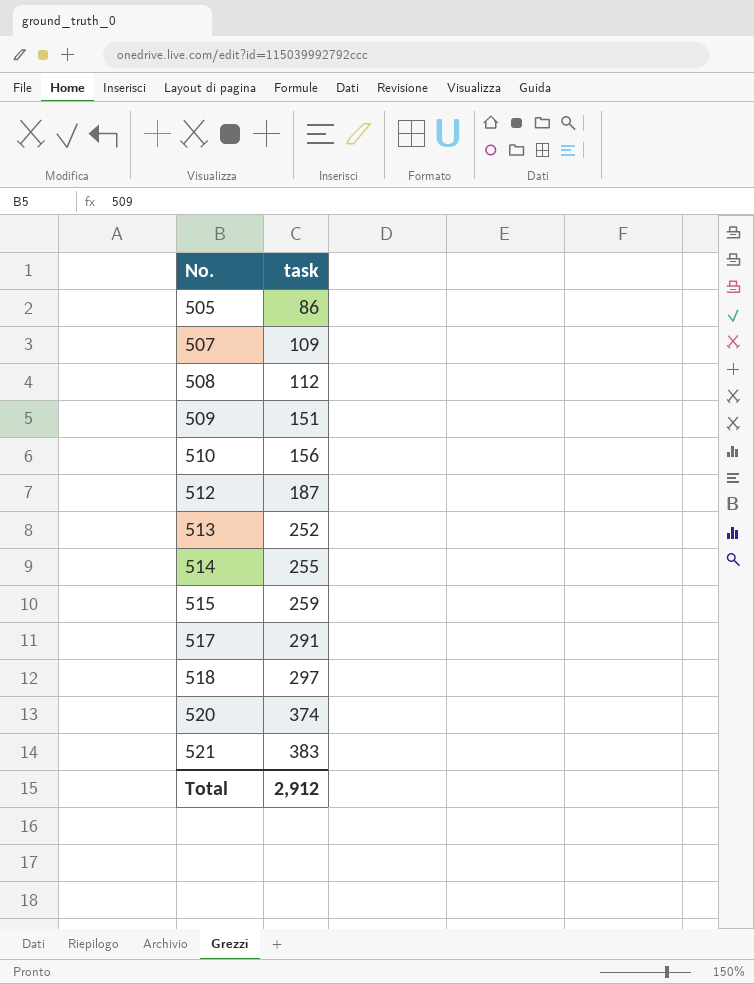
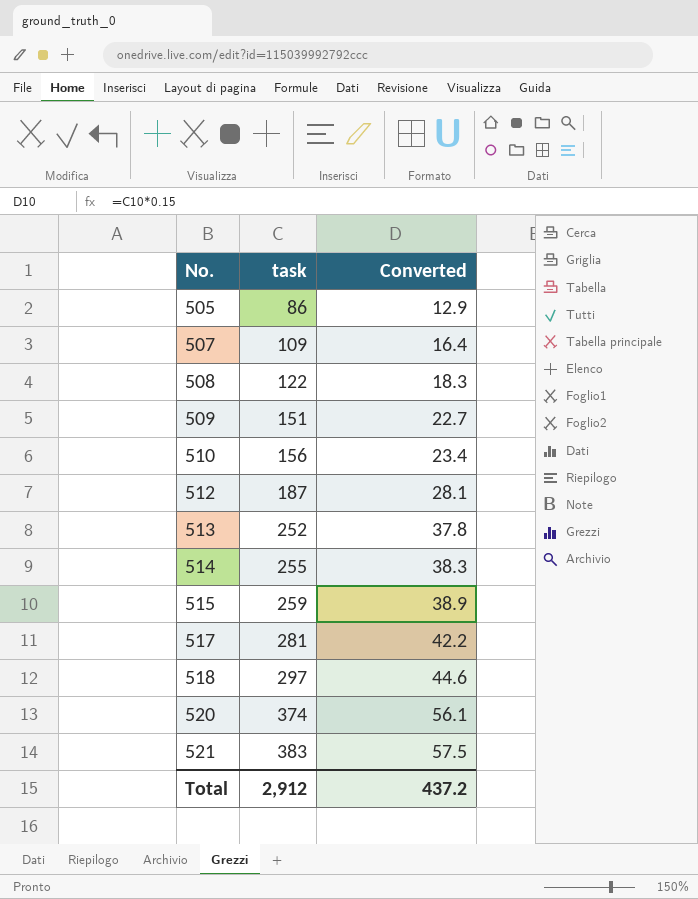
column Converted | formula: none -> [task] * 0.15
508 | task: 112 -> 122
517 | task: 291 -> 281

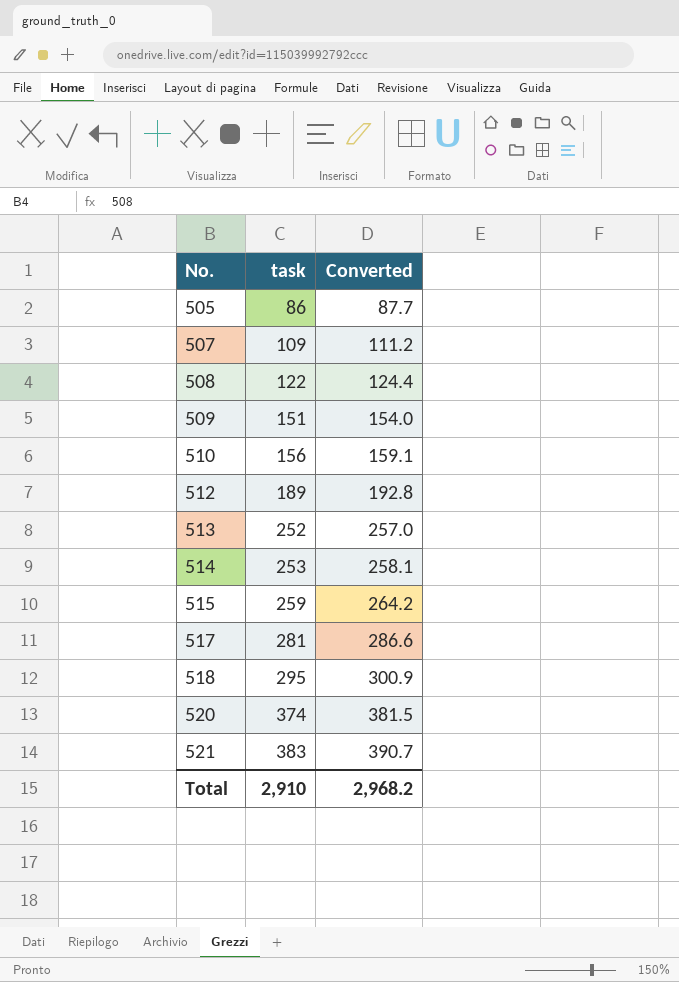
column Converted | formula: [task] * 0.15 -> [task] * 1.02
512 | task: 187 -> 189
514 | task: 255 -> 253
518 | task: 297 -> 295
Total | task: 2,912 -> 2,910
Total | Converted: 437.2 -> 2,968.2

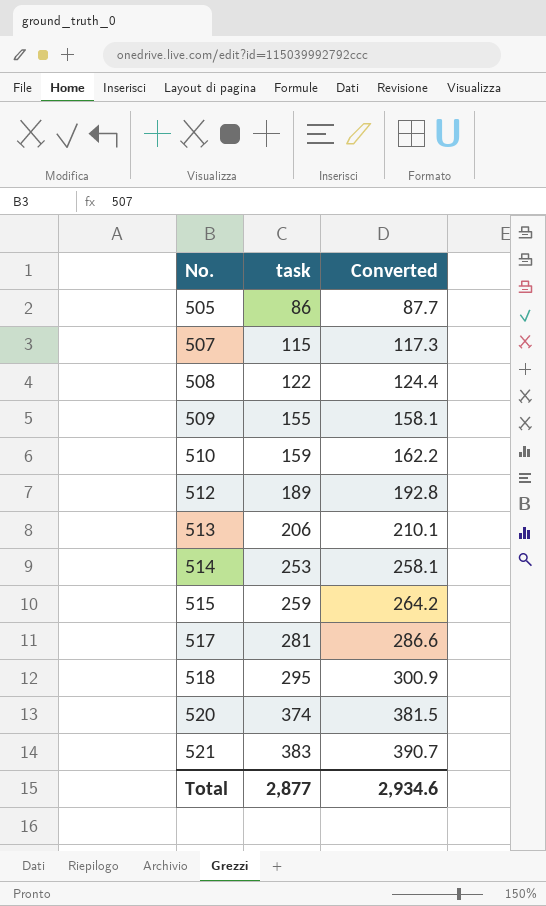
507 | task: 109 -> 115
507 | Converted: 111.2 -> 117.3
509 | task: 151 -> 155
509 | Converted: 154.0 -> 158.1
510 | task: 156 -> 159
510 | Converted: 159.1 -> 162.2
513 | task: 252 -> 206
513 | Converted: 257.0 -> 210.1
Total | task: 2,910 -> 2,877
Total | Converted: 2,968.2 -> 2,934.6

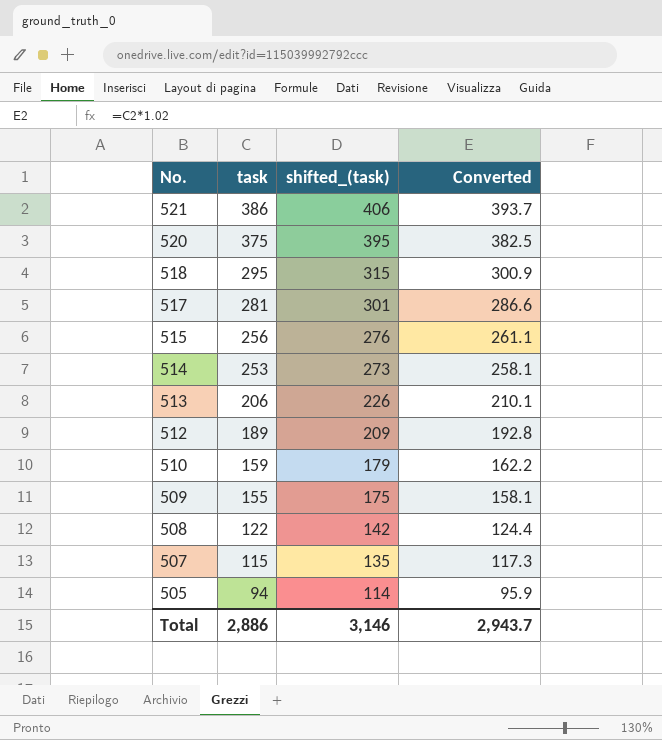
row order: No. ascending -> No. descending
column shifted_(task) | formula: none -> [task] + 20
521 | task: 383 -> 386
521 | Converted: 390.7 -> 393.7
520 | task: 374 -> 375
520 | Converted: 381.5 -> 382.5
515 | task: 259 -> 256
515 | Converted: 264.2 -> 261.1
505 | task: 86 -> 94
505 | Converted: 87.7 -> 95.9
Total | task: 2,877 -> 2,886
Total | Converted: 2,934.6 -> 2,943.7

